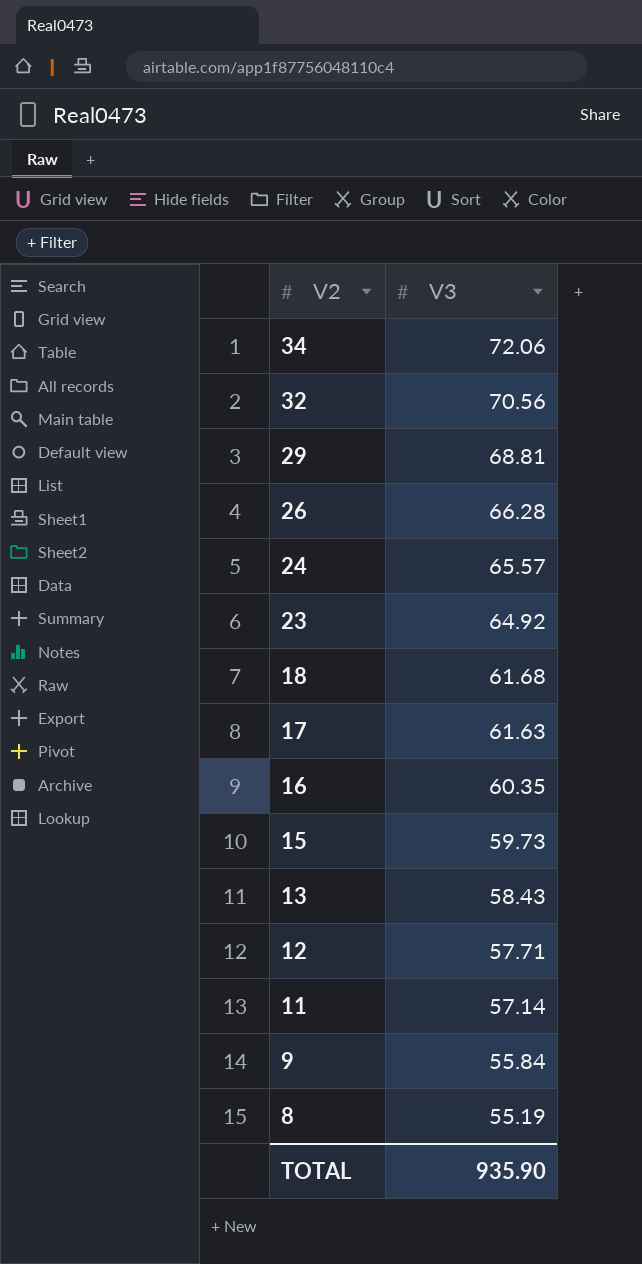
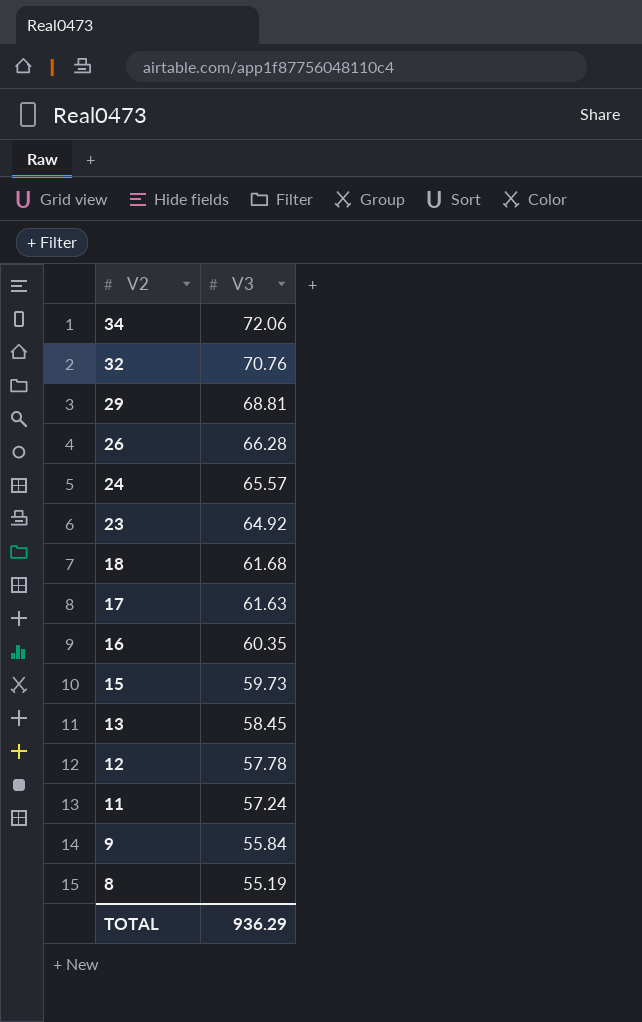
32 | V3: 70.56 -> 70.76
13 | V3: 58.43 -> 58.45
12 | V3: 57.71 -> 57.78
11 | V3: 57.14 -> 57.24
TOTAL | V3: 935.90 -> 936.29

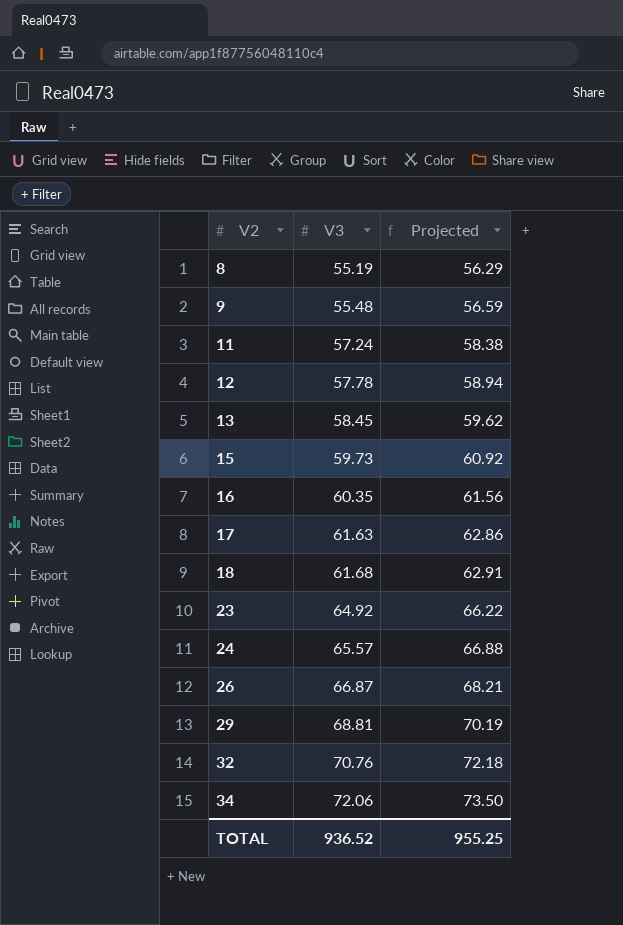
row order: V2 descending -> V2 ascending
column Projected | formula: none -> [V3] * 1.02
9 | V3: 55.84 -> 55.48
26 | V3: 66.28 -> 66.87
TOTAL | V3: 936.29 -> 936.52

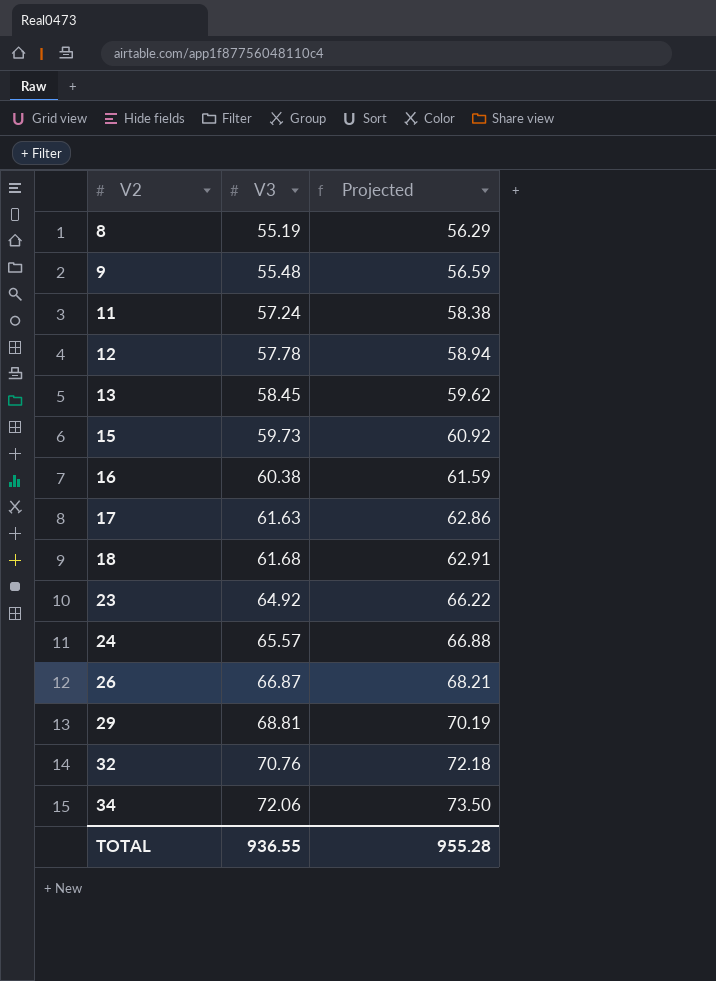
16 | V3: 60.35 -> 60.38
16 | Projected: 61.56 -> 61.59
TOTAL | V3: 936.52 -> 936.55
TOTAL | Projected: 955.25 -> 955.28

